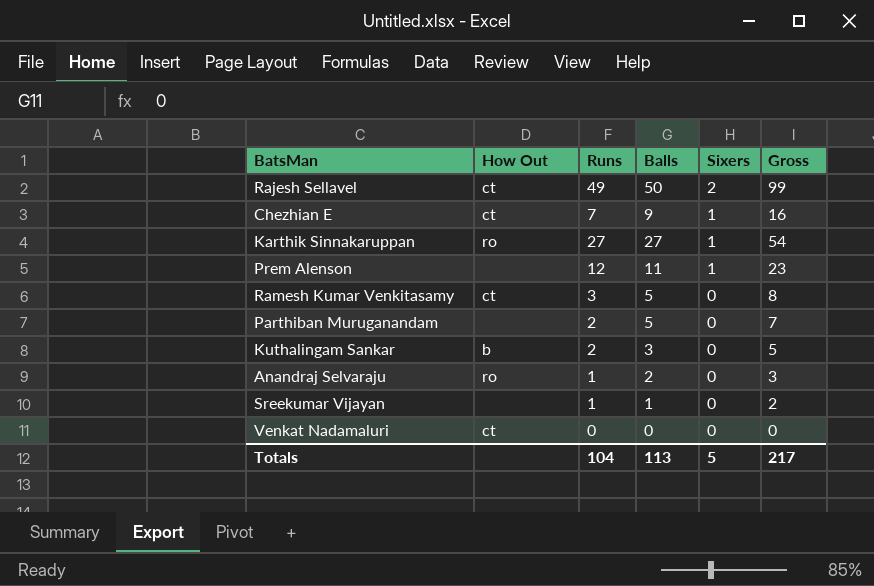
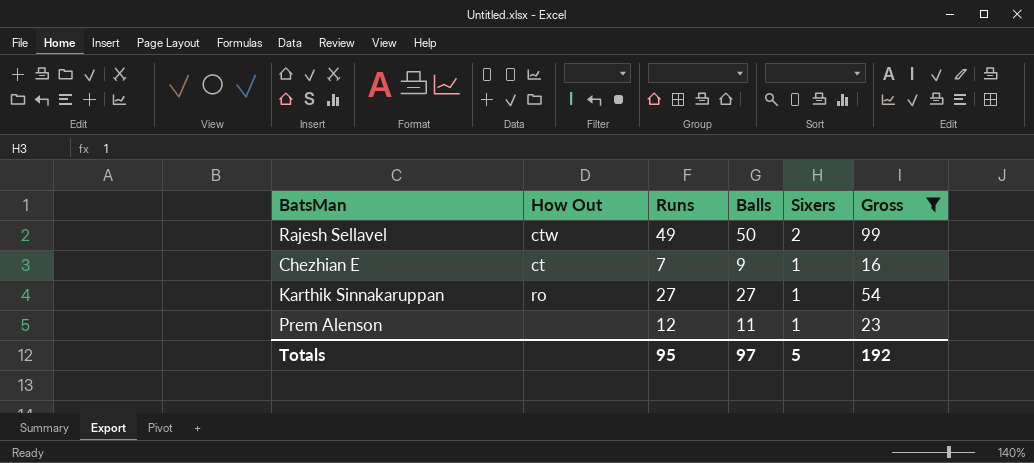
filter: none -> Gross >= 16
Rajesh Sellavel | How Out: ct -> ctw
Totals | Runs: 104 -> 95
Totals | Balls: 113 -> 97
Totals | Gross: 217 -> 192

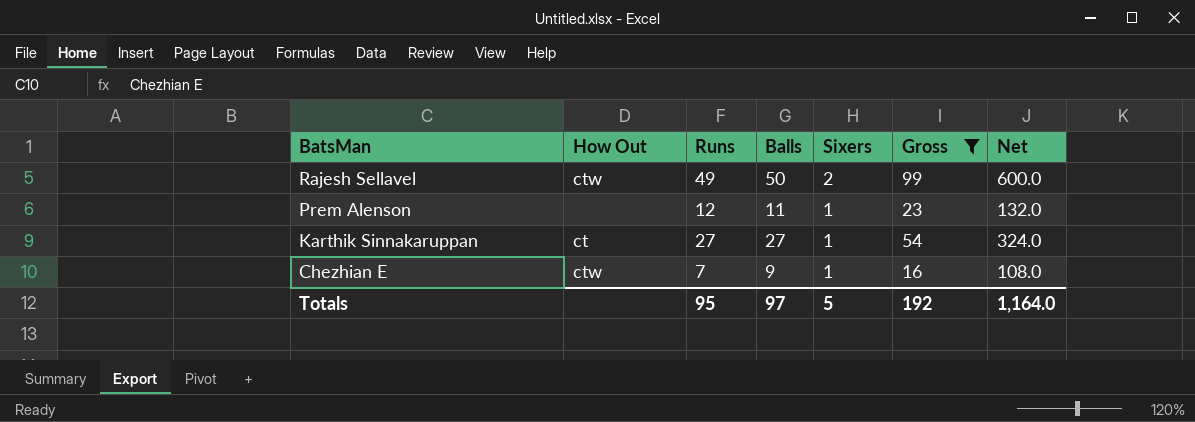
row order: Sixers descending -> BatsMan descending
column Net | formula: none -> [Balls] * 12
Karthik Sinnakaruppan | How Out: ro -> ct
Chezhian E | How Out: ct -> ctw

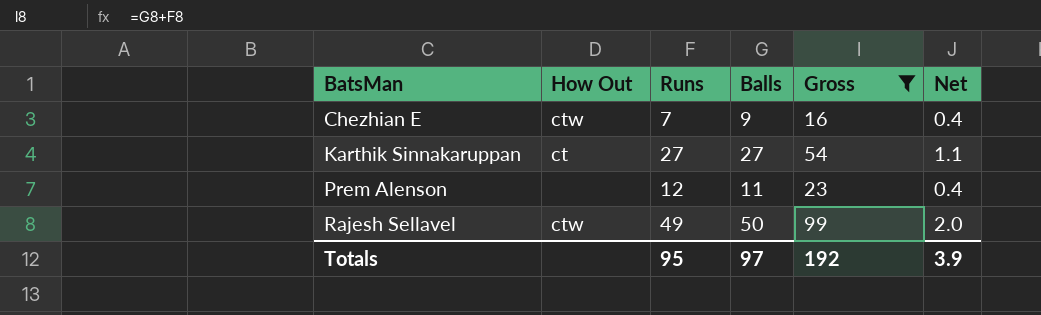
row order: BatsMan descending -> BatsMan ascending
column Sixers | position: 5 -> none
column Net | formula: [Balls] * 12 -> [Balls] * 0.04
Totals | Net: 1,164.0 -> 3.9

